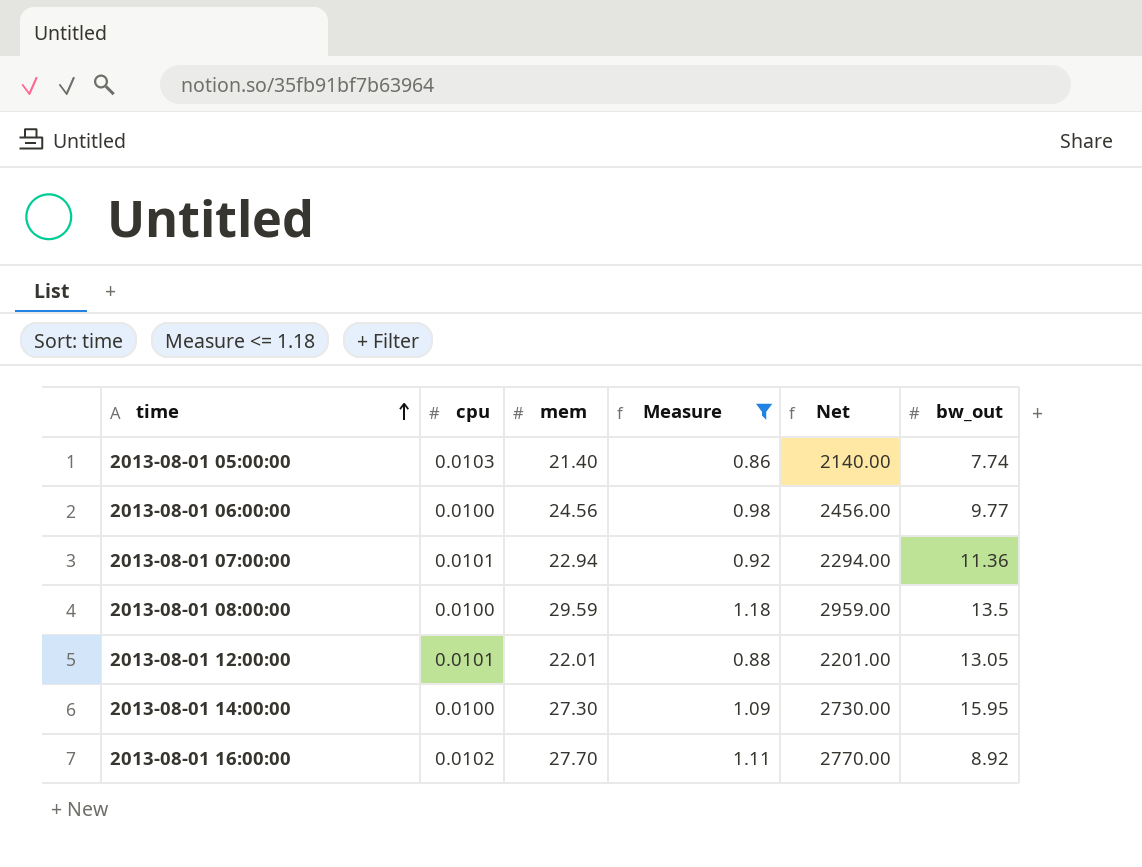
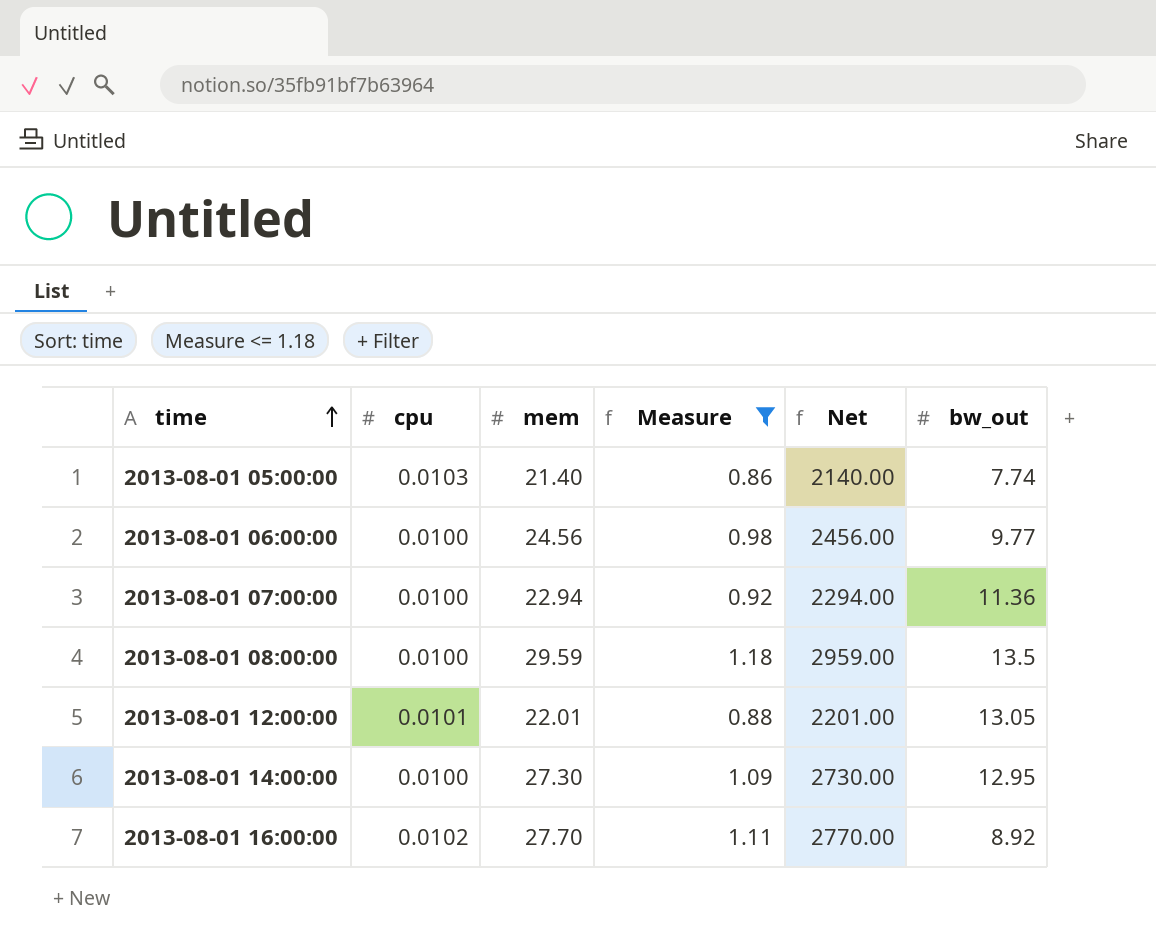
2013-08-01 07:00:00 | cpu: 0.0101 -> 0.0100
2013-08-01 14:00:00 | bw_out: 15.95 -> 12.95

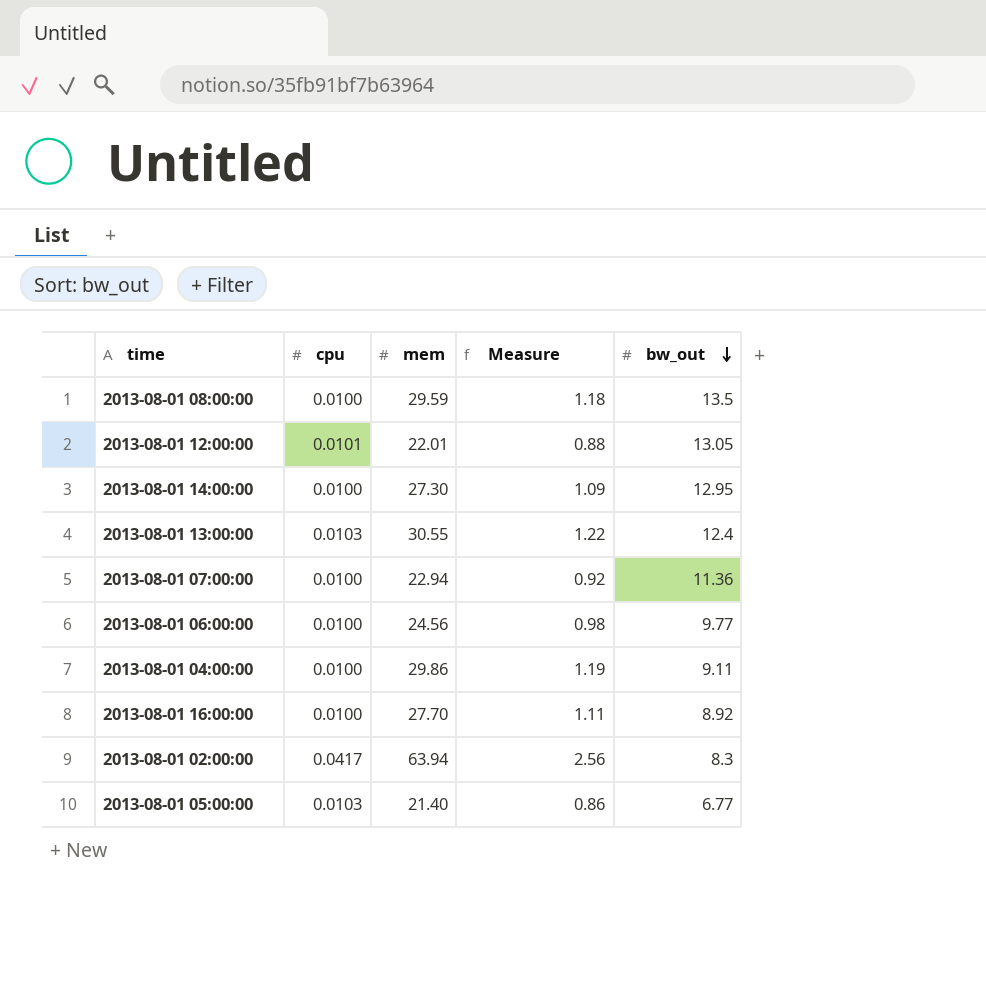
filter: Measure <= 1.18 -> none
row order: time ascending -> bw_out descending
column Net | formula: [mem] * 100 -> none
2013-08-01 16:00:00 | cpu: 0.0102 -> 0.0100
2013-08-01 05:00:00 | bw_out: 7.74 -> 6.77

